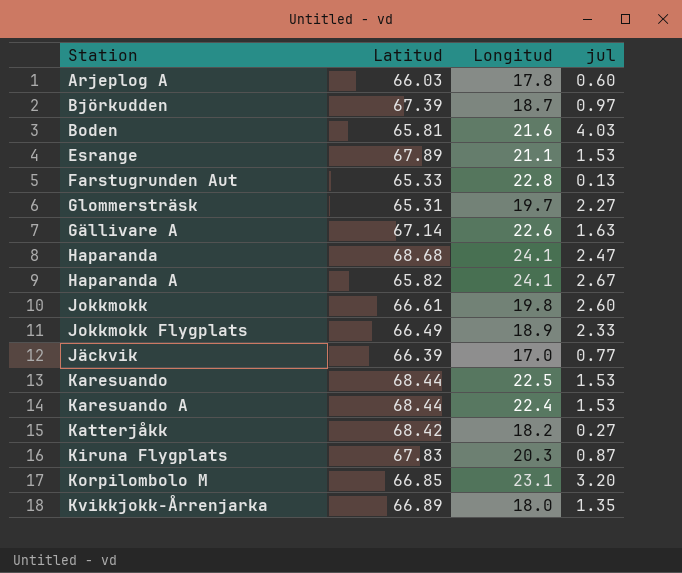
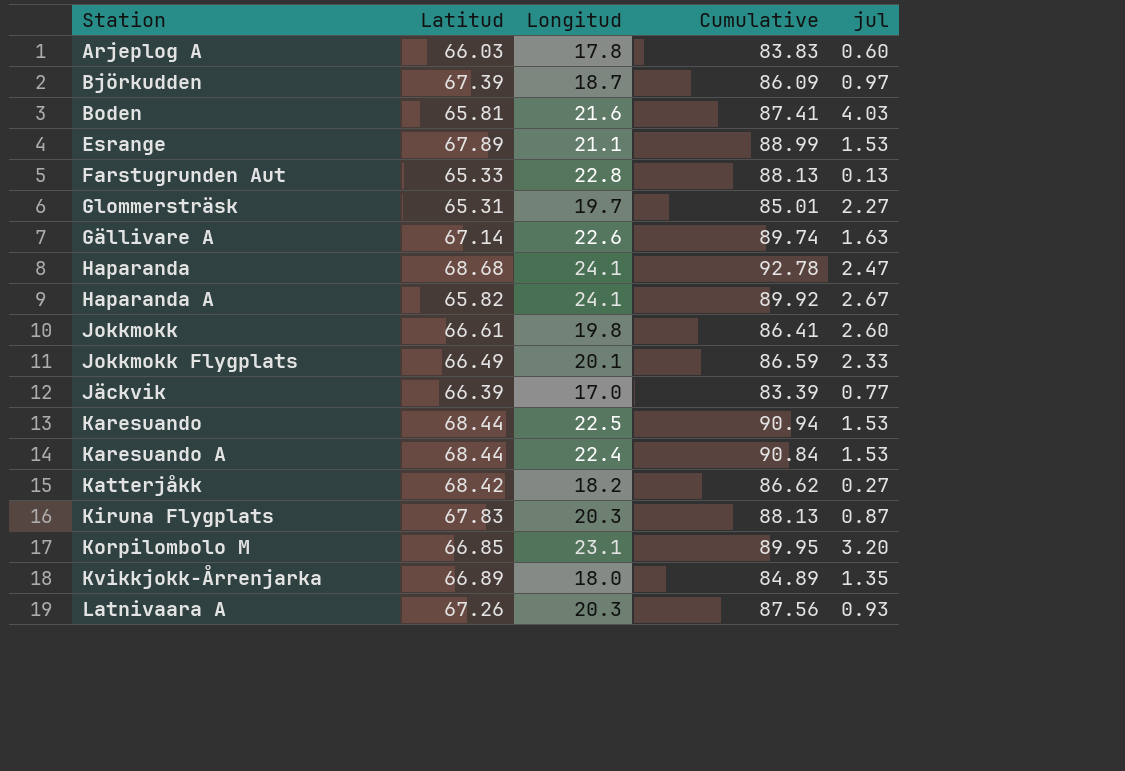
column Cumulative | formula: none -> [Latitud] + [Longitud]
Jokkmokk Flygplats | Longitud: 18.9 -> 20.1
row Latnivaara A: none -> 67.26 | 20.3 | 87.56 | 0.93

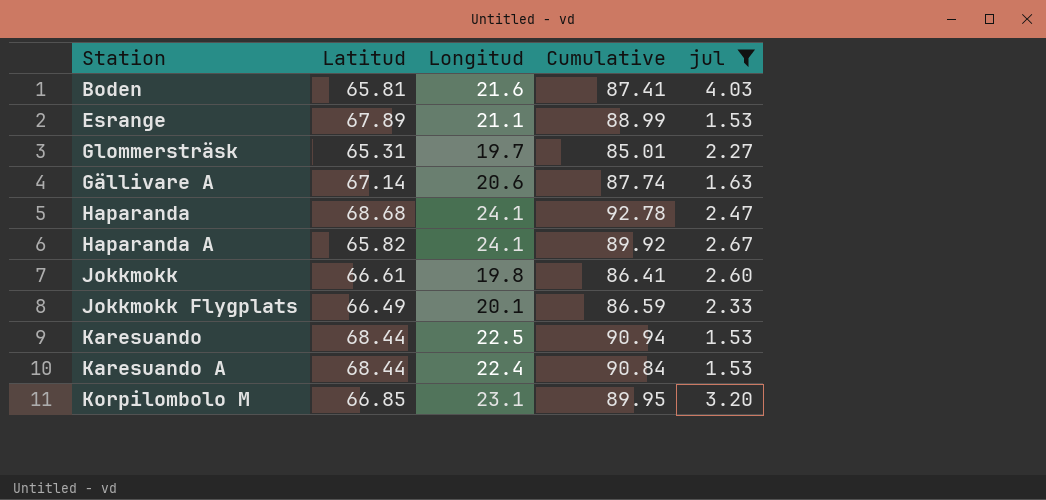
filter: none -> jul >= 1.53
Gällivare A | Longitud: 22.6 -> 20.6
Gällivare A | Cumulative: 89.74 -> 87.74

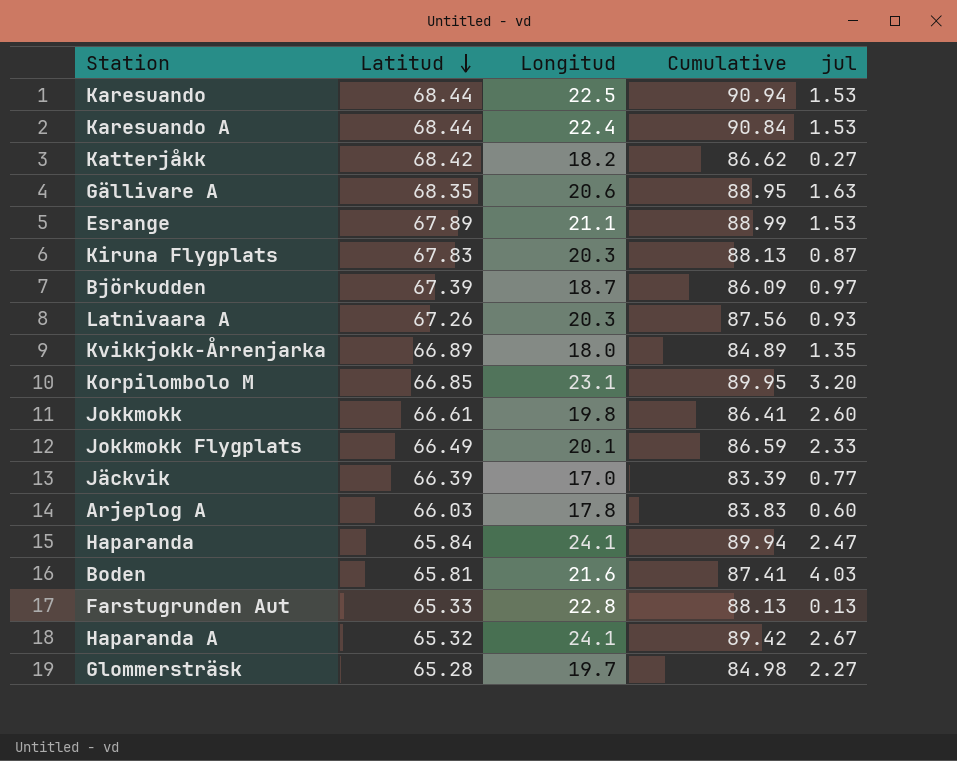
filter: jul >= 1.53 -> none
row order: none -> Latitud descending
Gällivare A | Latitud: 67.14 -> 68.35
Gällivare A | Cumulative: 87.74 -> 88.95
Haparanda | Latitud: 68.68 -> 65.84
Haparanda | Cumulative: 92.78 -> 89.94
Haparanda A | Latitud: 65.82 -> 65.32
Haparanda A | Cumulative: 89.92 -> 89.42
Glommersträsk | Latitud: 65.31 -> 65.28
Glommersträsk | Cumulative: 85.01 -> 84.98

